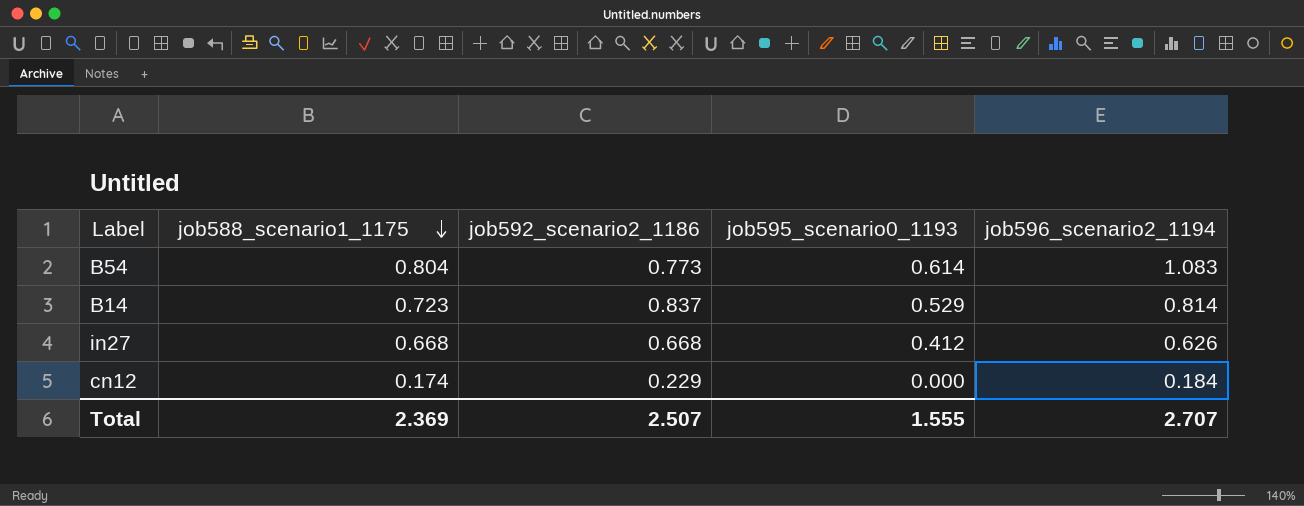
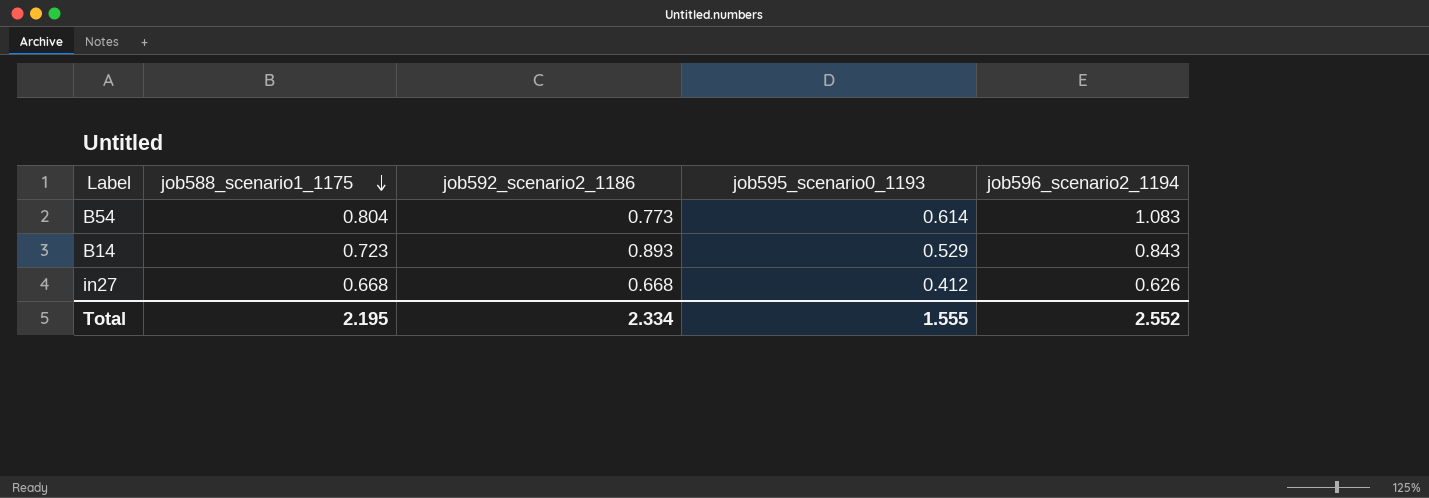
row cn12: 0.174 | 0.229 | 0.000 | 0.184 -> none
B14 | job592_scenario2_1186: 0.837 -> 0.893
B14 | job596_scenario2_1194: 0.814 -> 0.843
Total | job588_scenario1_1175: 2.369 -> 2.195
Total | job592_scenario2_1186: 2.507 -> 2.334
Total | job596_scenario2_1194: 2.707 -> 2.552

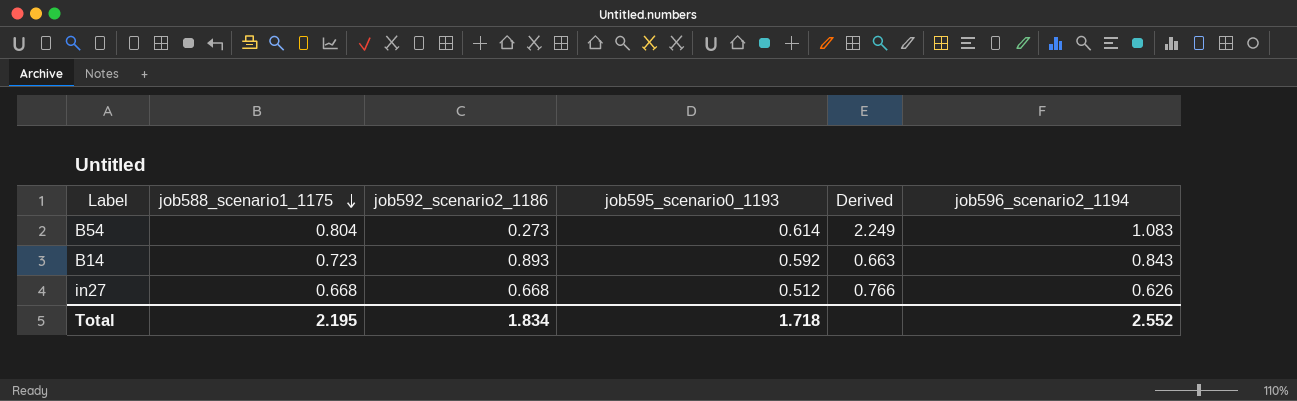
column Derived | formula: none -> [job595_scenario0_1193] / [job592_scenario2_1186]
B54 | job592_scenario2_1186: 0.773 -> 0.273
B14 | job595_scenario0_1193: 0.529 -> 0.592
in27 | job595_scenario0_1193: 0.412 -> 0.512
Total | job592_scenario2_1186: 2.334 -> 1.834
Total | job595_scenario0_1193: 1.555 -> 1.718

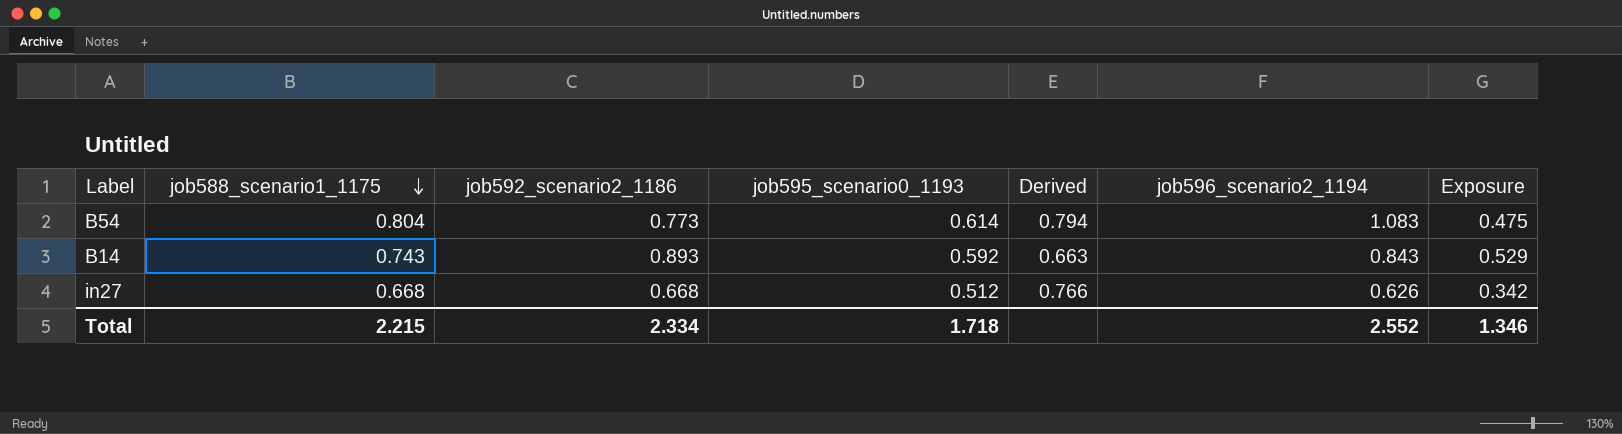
column Exposure | formula: none -> [job592_scenario2_1186] * [job595_scenario0_1193]
B54 | job592_scenario2_1186: 0.273 -> 0.773
B54 | Derived: 2.249 -> 0.794
B14 | job588_scenario1_1175: 0.723 -> 0.743
Total | job588_scenario1_1175: 2.195 -> 2.215
Total | job592_scenario2_1186: 1.834 -> 2.334

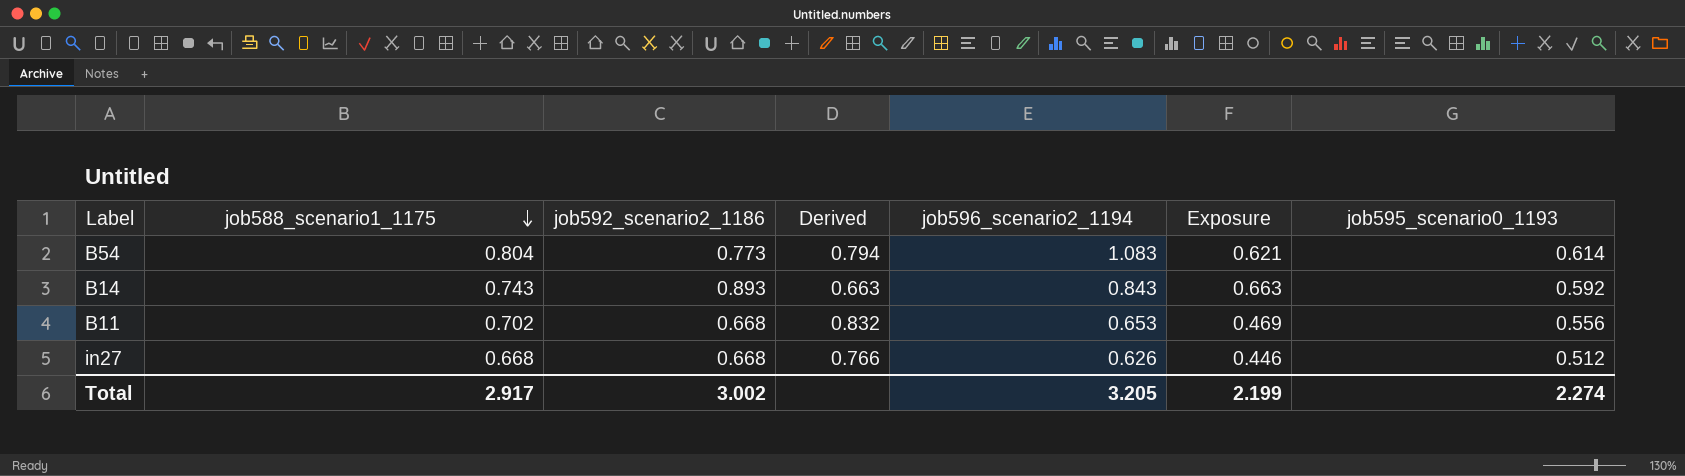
column Exposure | formula: [job592_scenario2_1186] * [job595_scenario0_1193] -> [job588_scenario1_1175] * [job592_scenario2_1186]
column job595_scenario0_1193 | position: 4 -> 7
row B11: none -> 0.702 | 0.668 | 0.832 | 0.653 | 0.469 | 0.556
Total | job588_scenario1_1175: 2.215 -> 2.917
Total | job592_scenario2_1186: 2.334 -> 3.002
Total | job596_scenario2_1194: 2.552 -> 3.205
Total | Exposure: 1.346 -> 2.199
Total | job595_scenario0_1193: 1.718 -> 2.274

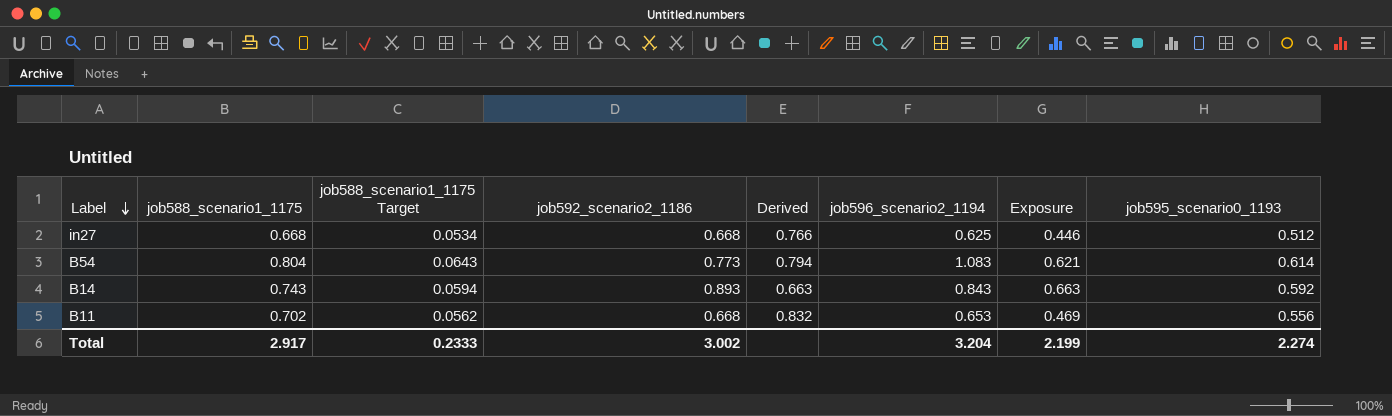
row order: job588_scenario1_1175 descending -> Label descending
column job588_scenario1_1175 Target | formula: none -> [job588_scenario1_1175] * 0.08
in27 | job596_scenario2_1194: 0.626 -> 0.625
Total | job596_scenario2_1194: 3.205 -> 3.204

